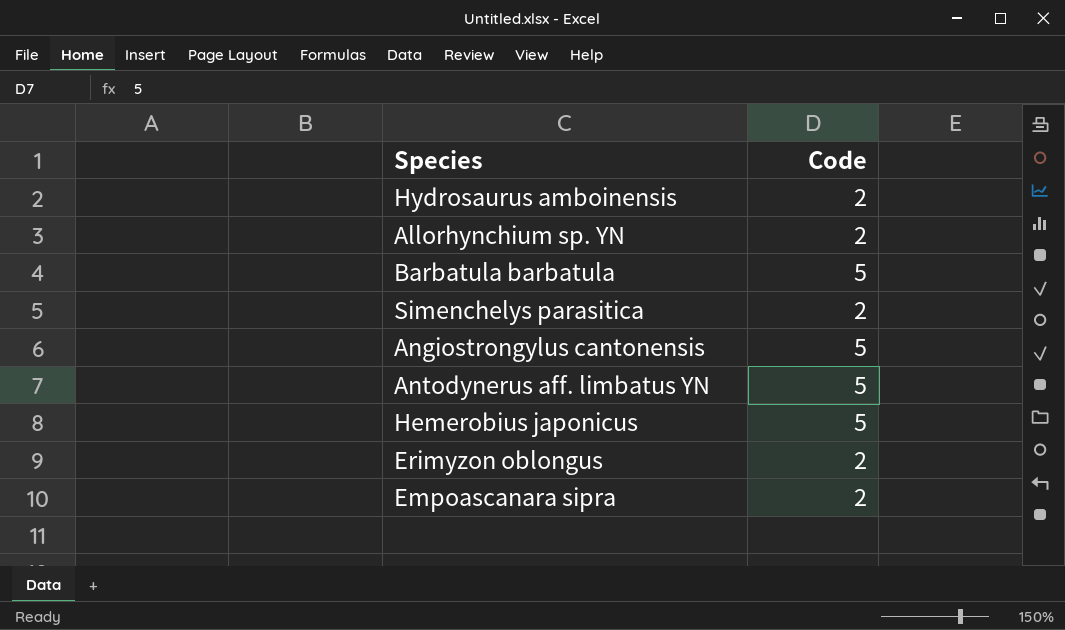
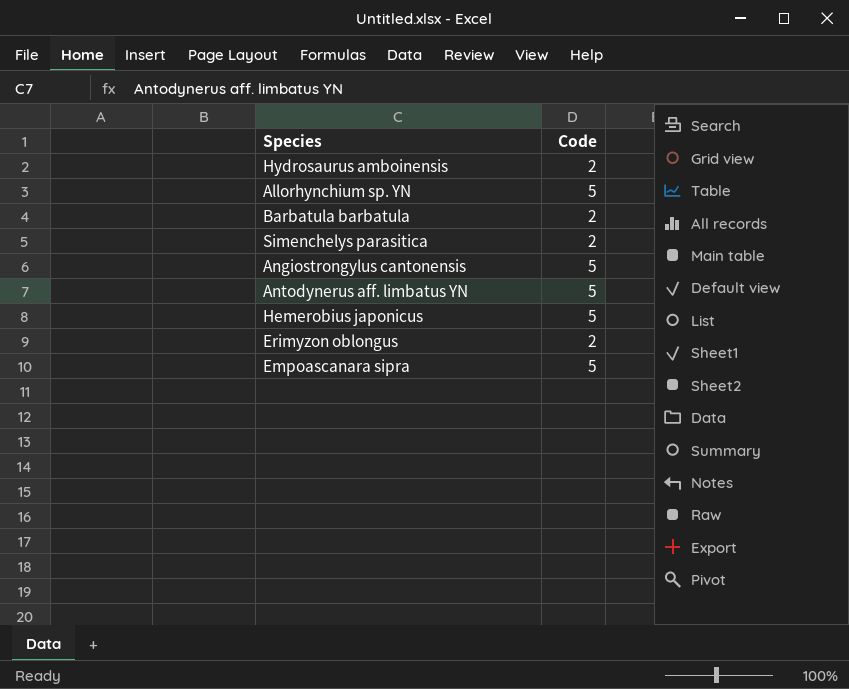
Allorhynchium sp. YN | Code: 2 -> 5
Barbatula barbatula | Code: 5 -> 2
Empoascanara sipra | Code: 2 -> 5

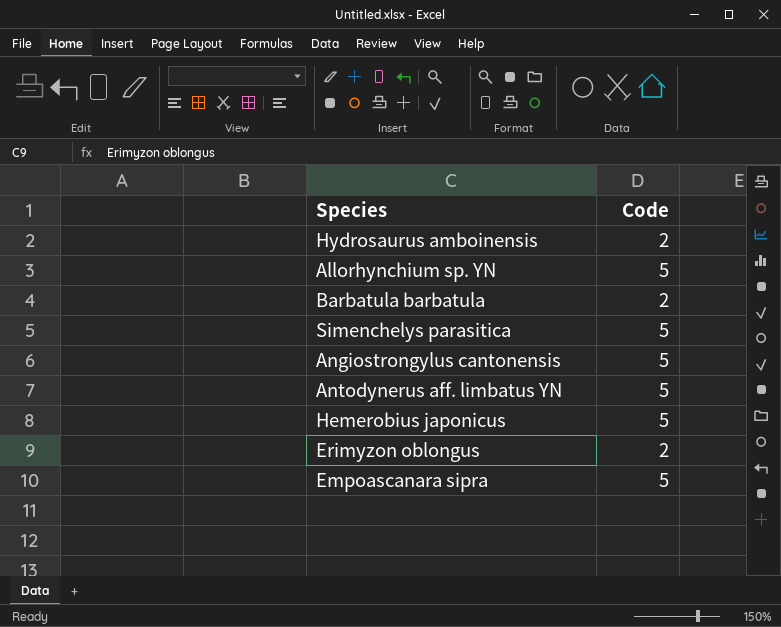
Simenchelys parasitica | Code: 2 -> 5

